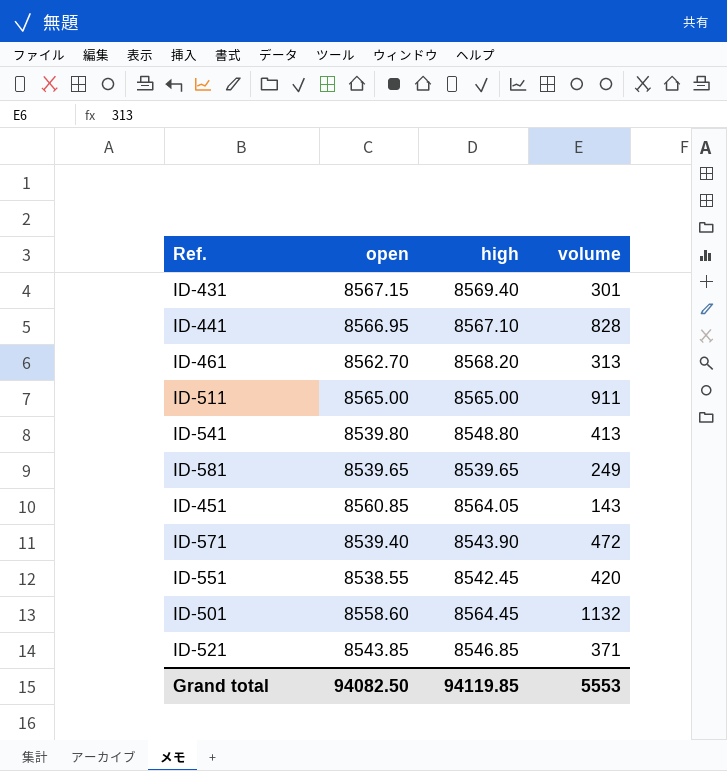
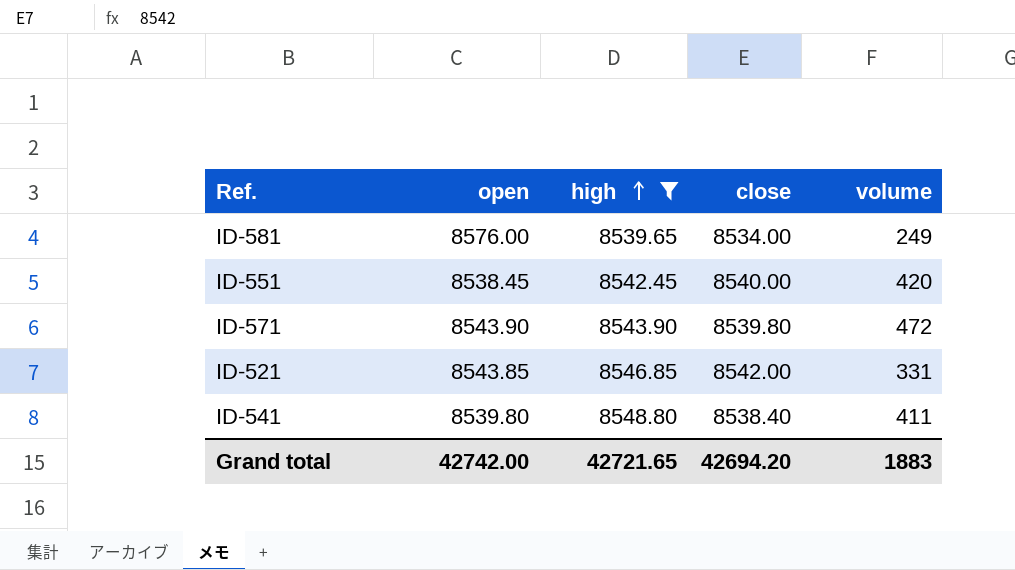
filter: none -> high <= 8548.80
row order: none -> high ascending
column close | position: none -> 4
ID-581 | open: 8539.65 -> 8576.00
ID-551 | open: 8538.55 -> 8538.45
ID-571 | open: 8539.40 -> 8543.90
ID-521 | volume: 371 -> 331
ID-541 | volume: 413 -> 411
Grand total | open: 94082.50 -> 42742.00
Grand total | high: 94119.85 -> 42721.65
Grand total | volume: 5553 -> 1883

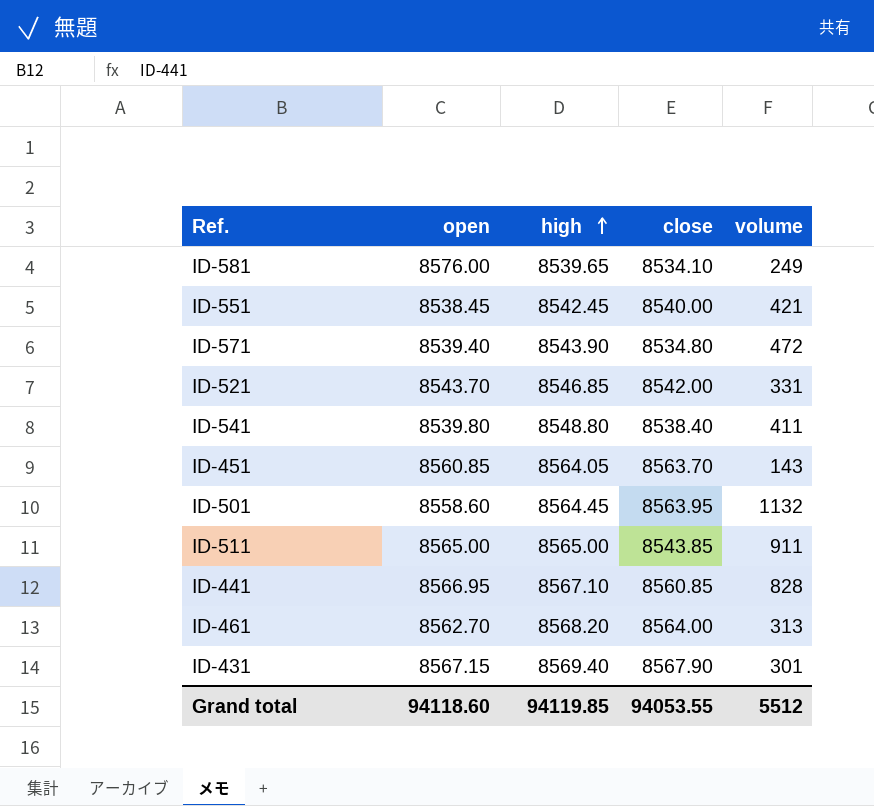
filter: high <= 8548.80 -> none
ID-581 | close: 8534.00 -> 8534.10
ID-551 | volume: 420 -> 421
ID-571 | open: 8543.90 -> 8539.40
ID-571 | close: 8539.80 -> 8534.80
ID-521 | open: 8543.85 -> 8543.70
Grand total | open: 42742.00 -> 94118.60
Grand total | high: 42721.65 -> 94119.85
Grand total | close: 42694.20 -> 94053.55
Grand total | volume: 1883 -> 5512

